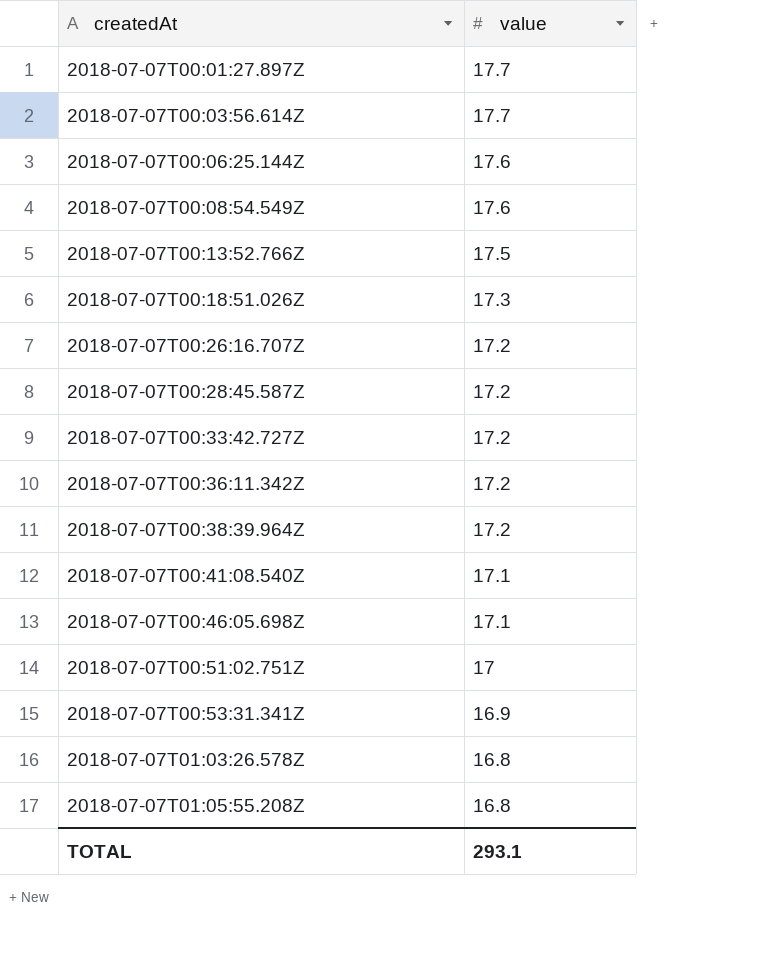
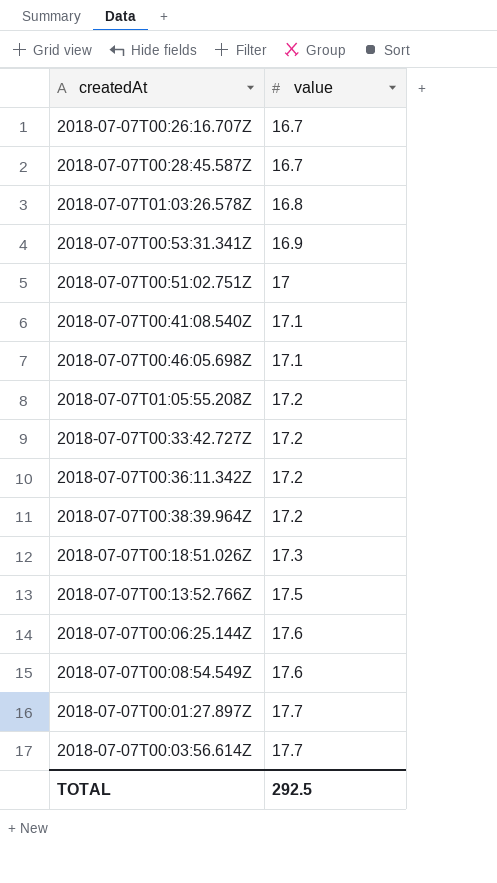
row order: createdAt ascending -> value ascending
2018-07-07T00:26:16.707Z | value: 17.2 -> 16.7
2018-07-07T00:28:45.587Z | value: 17.2 -> 16.7
2018-07-07T01:05:55.208Z | value: 16.8 -> 17.2
TOTAL | value: 293.1 -> 292.5

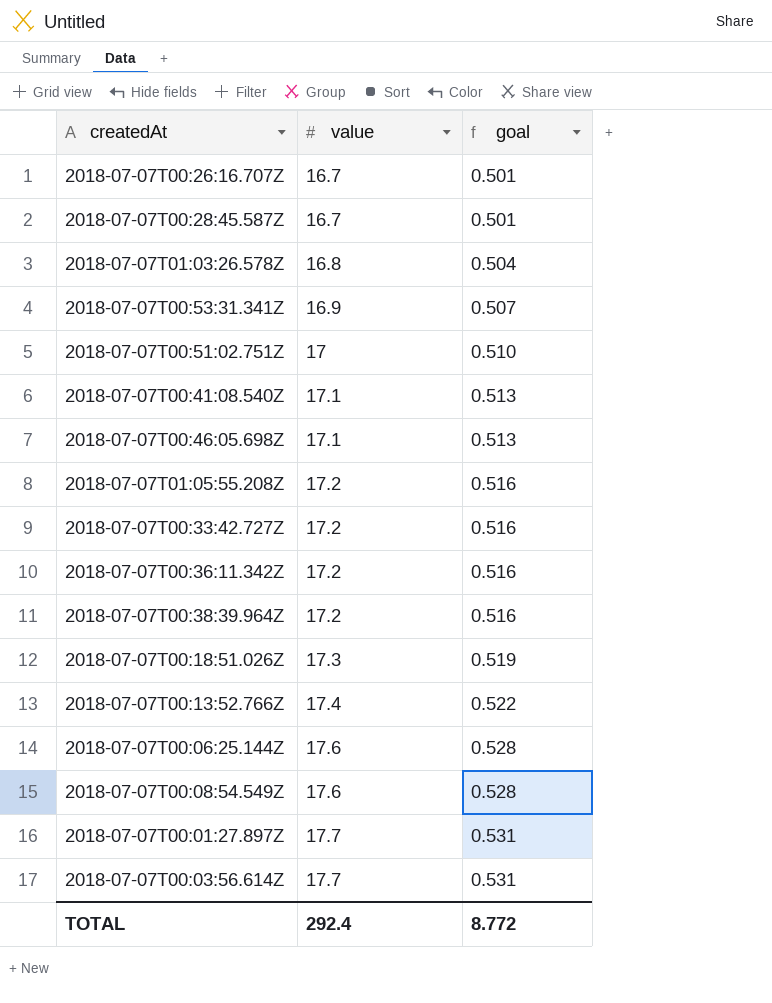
column goal | formula: none -> [value] * 0.03
2018-07-07T00:13:52.766Z | value: 17.5 -> 17.4
TOTAL | value: 292.5 -> 292.4

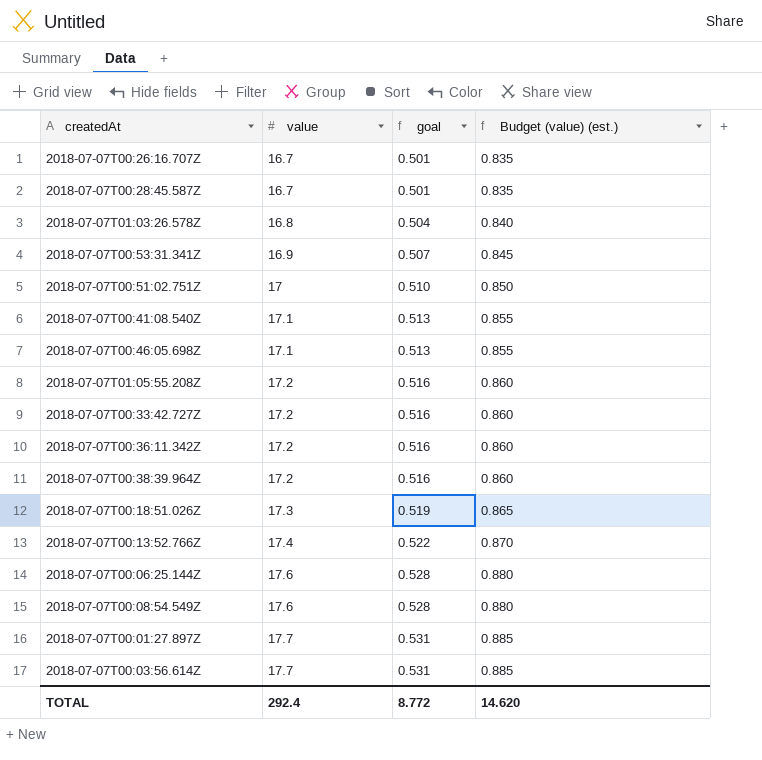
column Budget (value) (est.) | formula: none -> [value] * 0.05

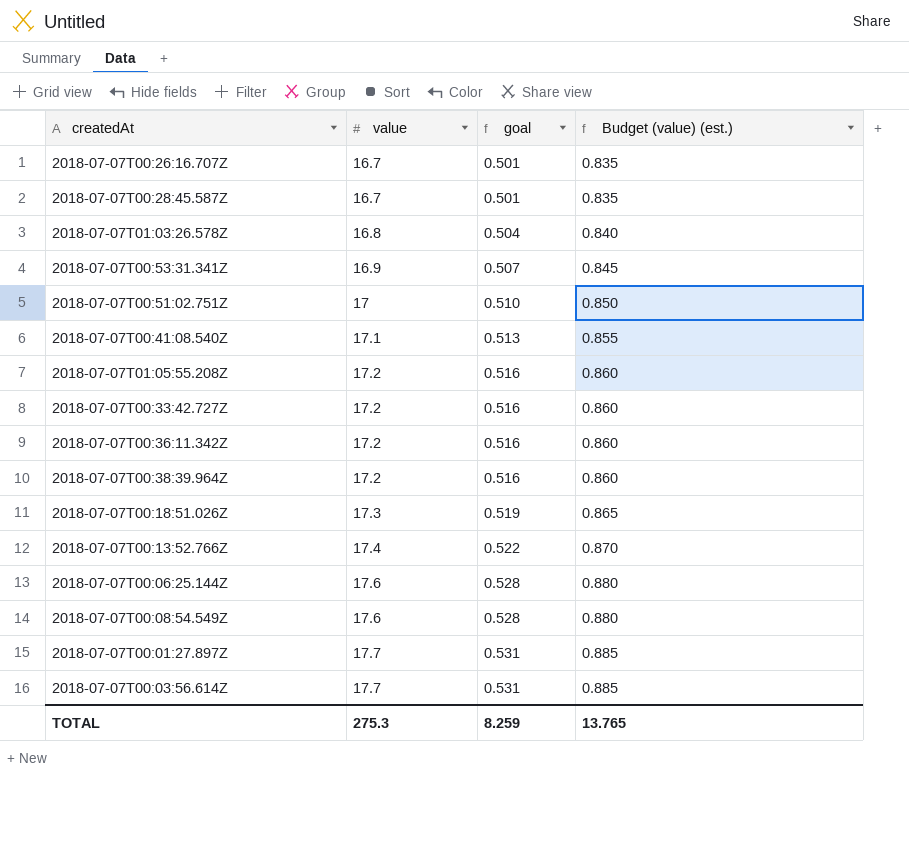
row 2018-07-07T00:46:05.698Z: 17.1 | 0.513 | 0.855 -> none
TOTAL | value: 292.4 -> 275.3
TOTAL | goal: 8.772 -> 8.259
TOTAL | Budget (value) (est.): 14.620 -> 13.765

